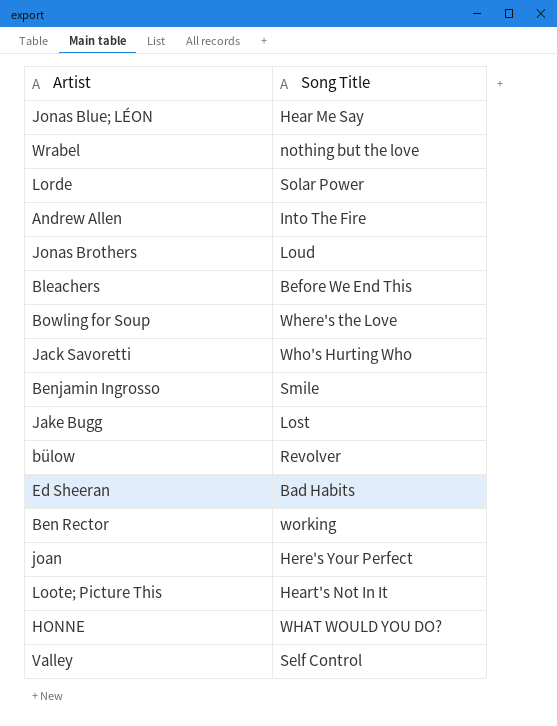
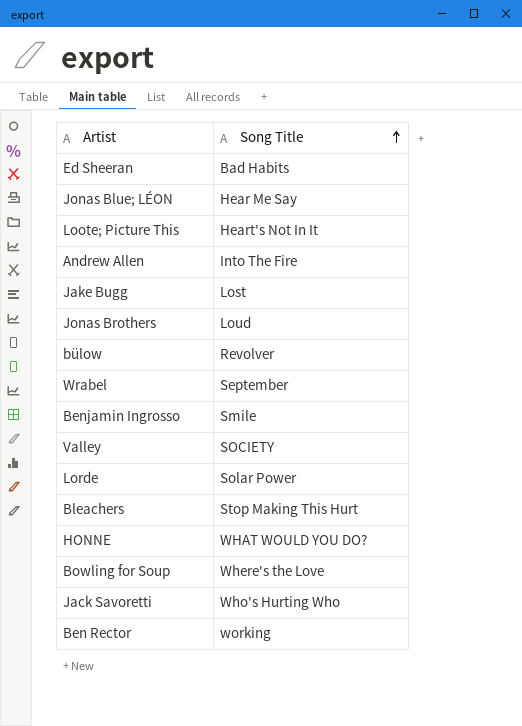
row order: none -> Song Title ascending
row joan: Here's Your Perfect -> none
Wrabel | Song Title: nothing but the love -> September
Valley | Song Title: Self Control -> SOCIETY
Bleachers | Song Title: Before We End This -> Stop Making This Hurt

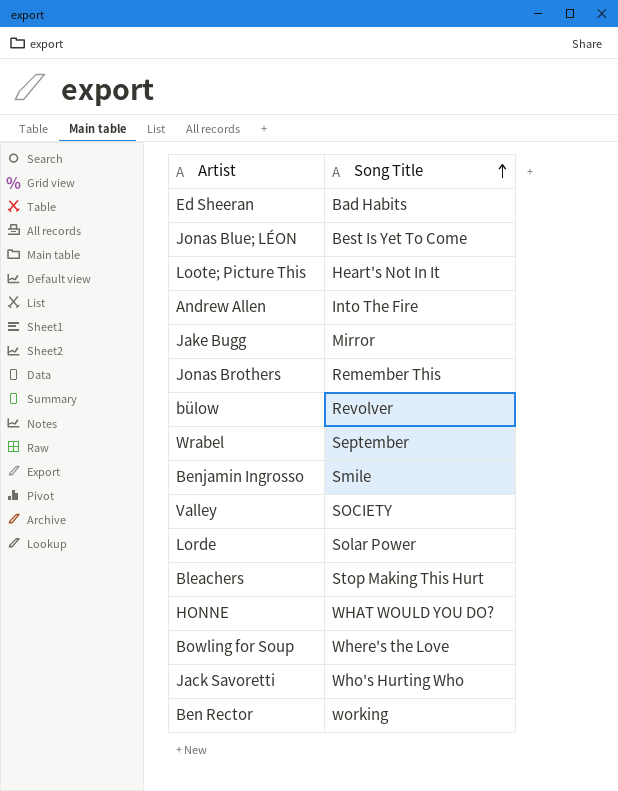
Jonas Blue; LÉON | Song Title: Hear Me Say -> Best Is Yet To Come
Jake Bugg | Song Title: Lost -> Mirror
Jonas Brothers | Song Title: Loud -> Remember This

